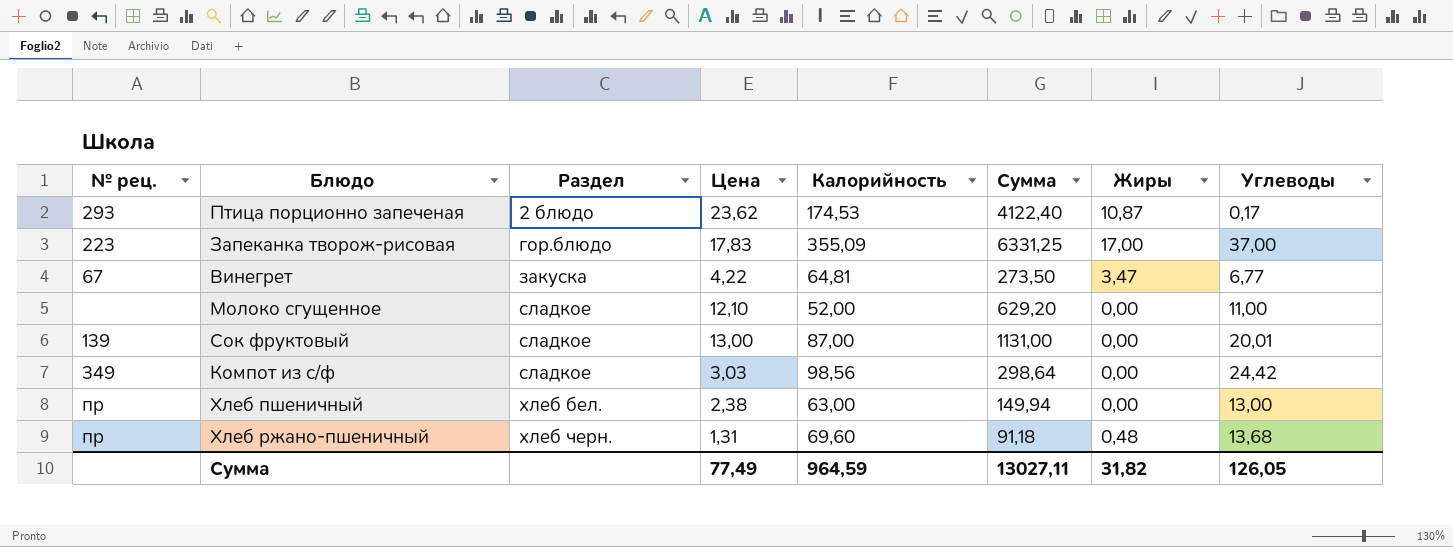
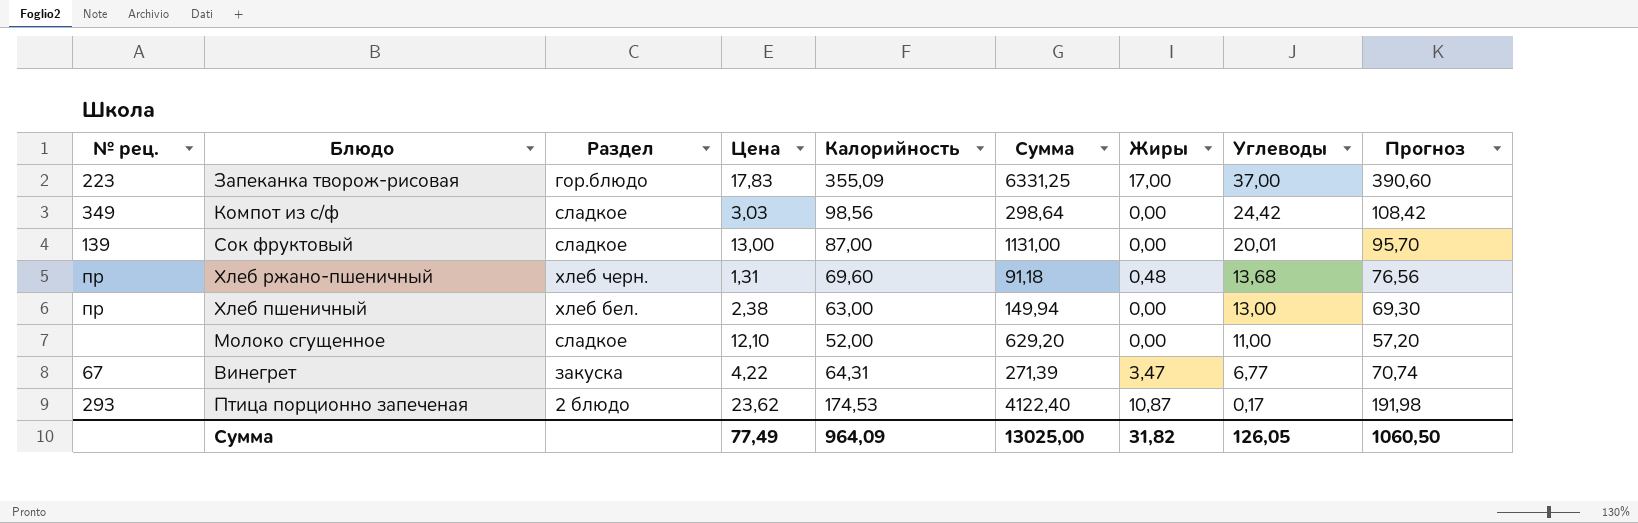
row order: Раздел ascending -> Углеводы descending
column Прогноз | formula: none -> [Калорийность] * 1,1
Винегрет | Калорийность: 64,81 -> 64,31
Винегрет | Сумма: 273,50 -> 271,39
Сумма | Калорийность: 964,59 -> 964,09
Сумма | Сумма: 13027,11 -> 13025,00

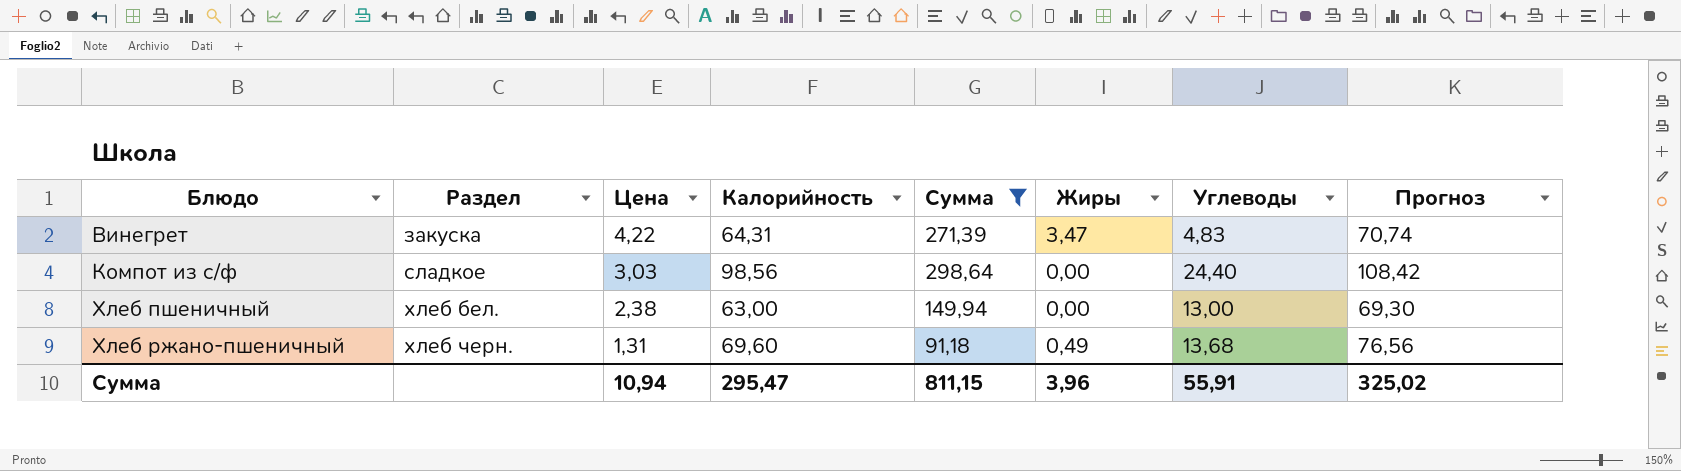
filter: none -> Сумма <= 298,64
row order: Углеводы descending -> Блюдо ascending
column № рец. | position: 1 -> none
Винегрет | Углеводы: 6,77 -> 4,83
Компот из с/ф | Углеводы: 24,42 -> 24,40
Хлеб ржано-пшеничный | Жиры: 0,48 -> 0,49
Сумма | Цена: 77,49 -> 10,94
Сумма | Калорийность: 964,09 -> 295,47
Сумма | Сумма: 13025,00 -> 811,15
Сумма | Жиры: 31,82 -> 3,96
Сумма | Углеводы: 126,05 -> 55,91
Сумма | Прогноз: 1060,50 -> 325,02

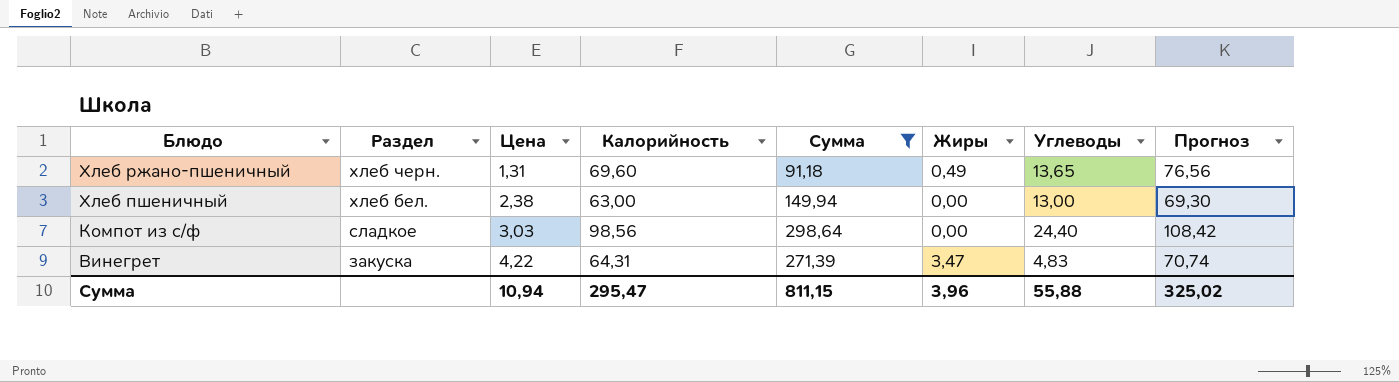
row order: Блюдо ascending -> Блюдо descending
Хлеб ржано-пшеничный | Углеводы: 13,68 -> 13,65
Сумма | Углеводы: 55,91 -> 55,88

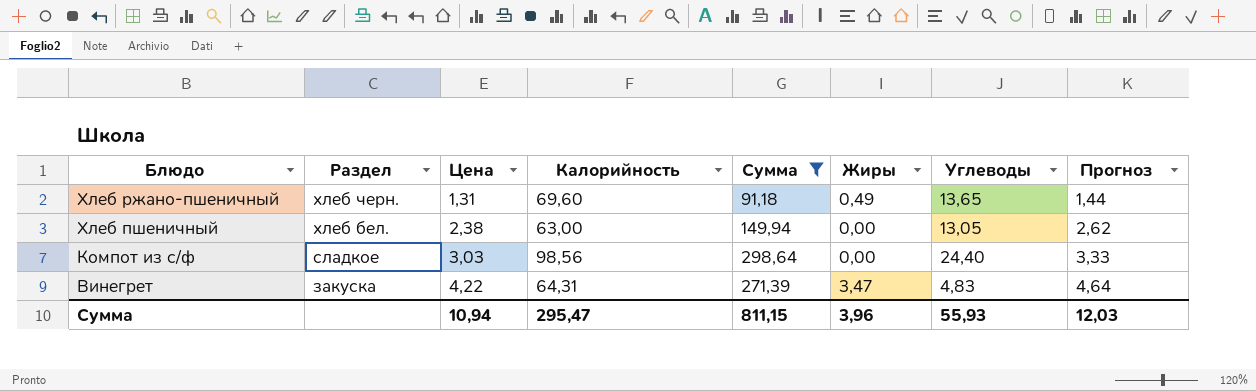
column Прогноз | formula: [Калорийность] * 1,1 -> [Цена] * 1,1
Хлеб пшеничный | Углеводы: 13,00 -> 13,05
Сумма | Углеводы: 55,88 -> 55,93
Сумма | Прогноз: 325,02 -> 12,03

